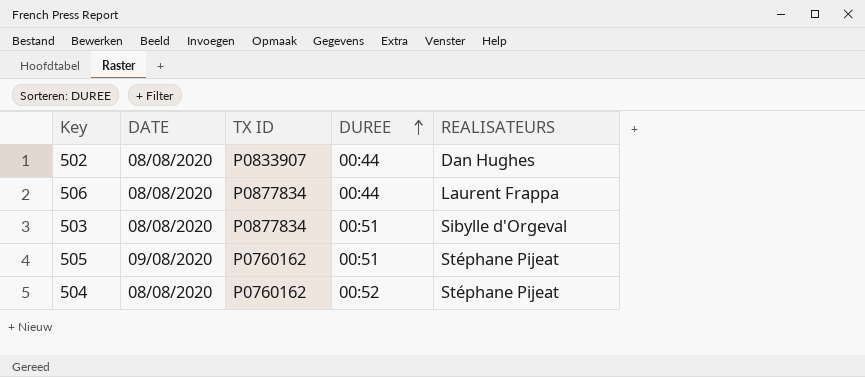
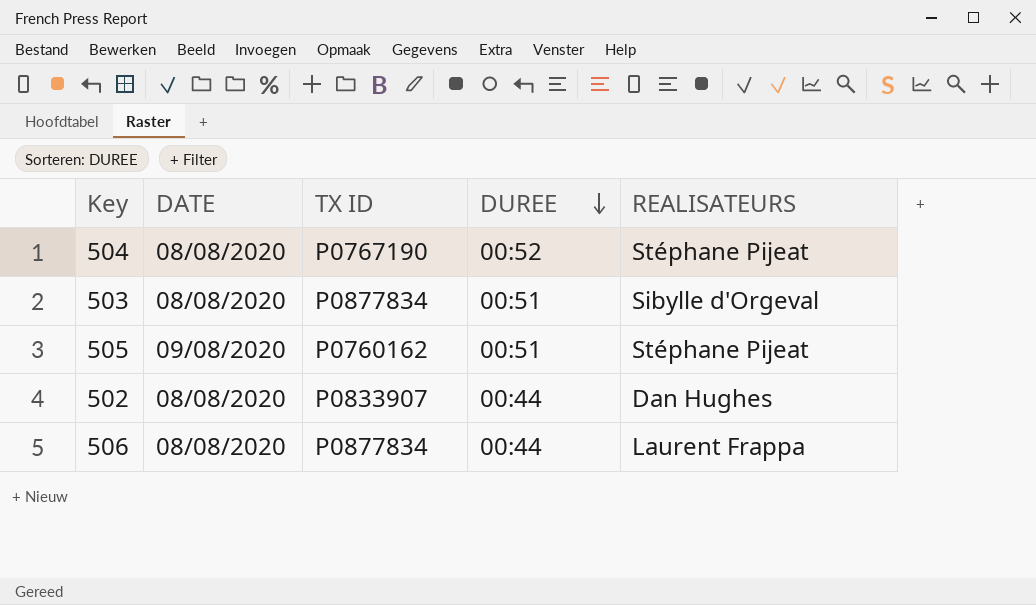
row order: DUREE ascending -> DUREE descending
504 | TX ID: P0760162 -> P0767190

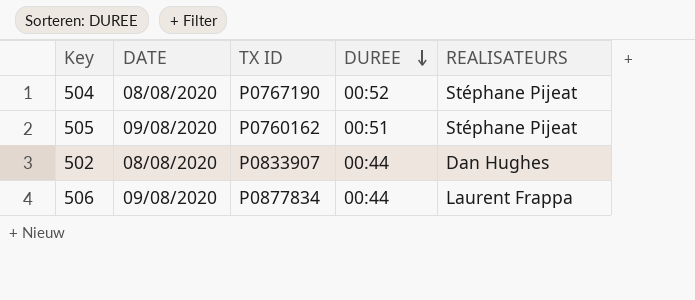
row 503: 08/08/2020 | P0877834 | 00:51 | Sibylle d'Orgeval -> none
506 | DATE: 08/08/2020 -> 09/08/2020

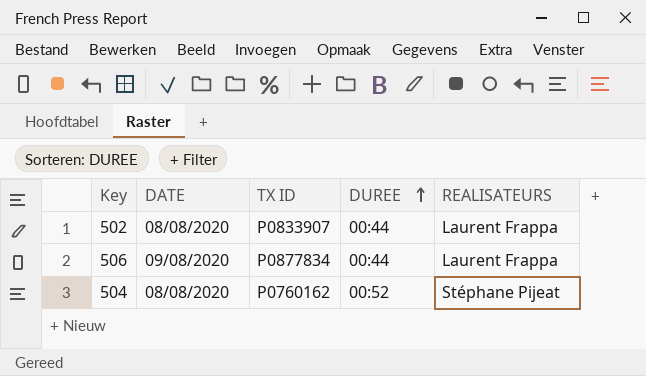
row order: DUREE descending -> DUREE ascending
row 505: 09/08/2020 | P0760162 | 00:51 | Stéphane Pijeat -> none
502 | REALISATEURS: Dan Hughes -> Laurent Frappa
504 | TX ID: P0767190 -> P0760162

